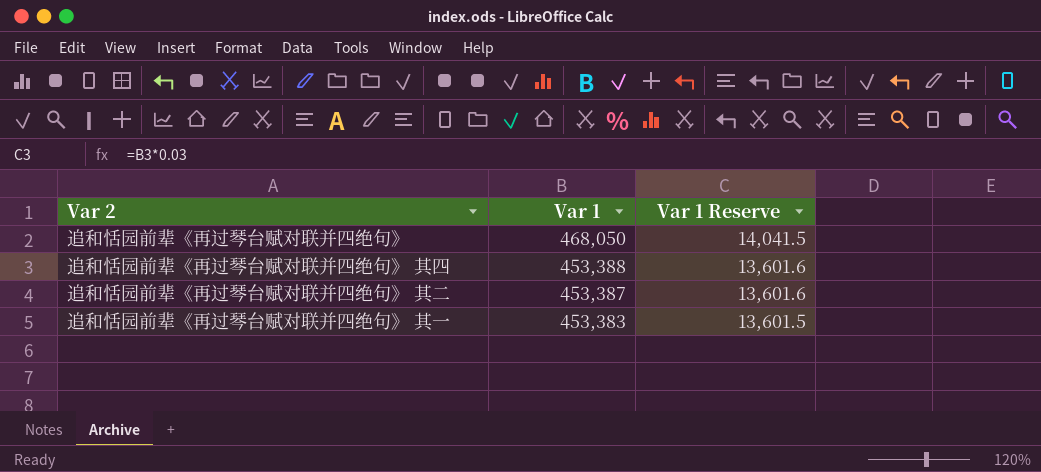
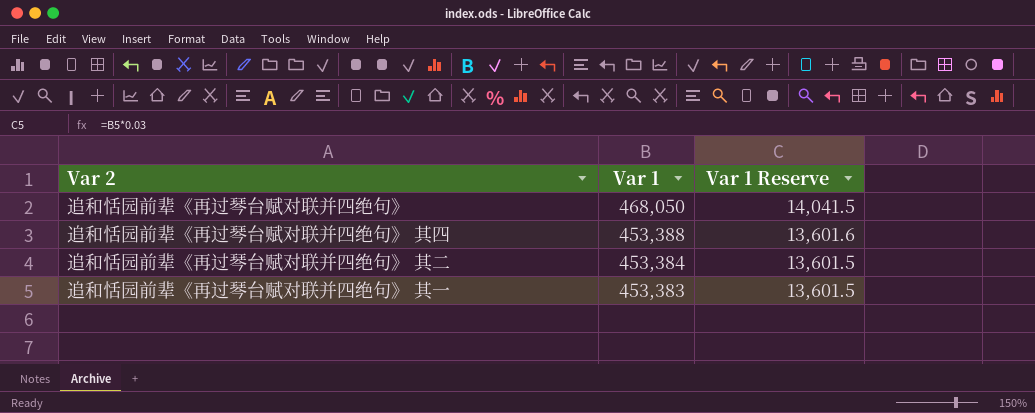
追和恬园前辈《再过琴台赋对联并四绝句》 其二 | Var 1: 453,387 -> 453,384
追和恬园前辈《再过琴台赋对联并四绝句》 其二 | Var 1 Reserve: 13,601.6 -> 13,601.5

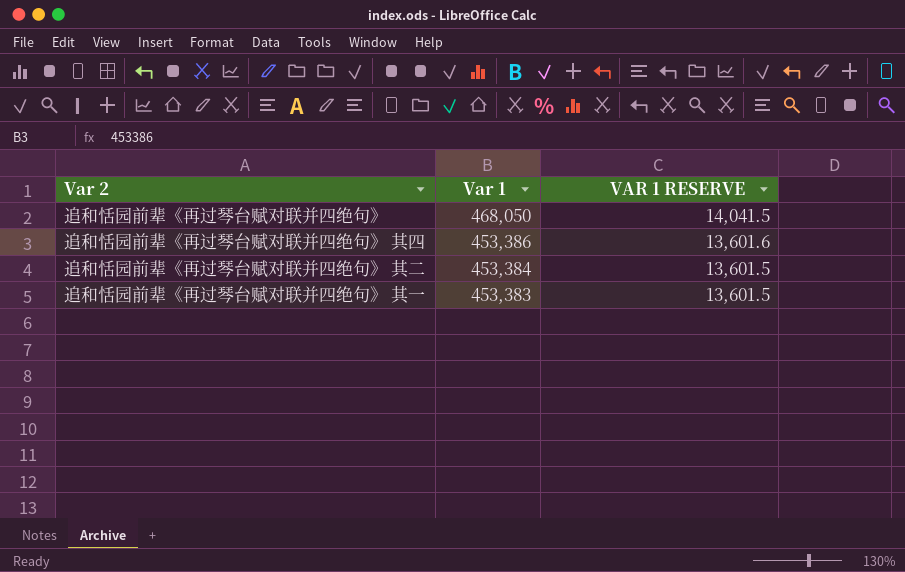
column name: Var 1 Reserve -> VAR 1 RESERVE
追和恬园前辈《再过琴台赋对联并四绝句》 其四 | Var 1: 453,388 -> 453,386

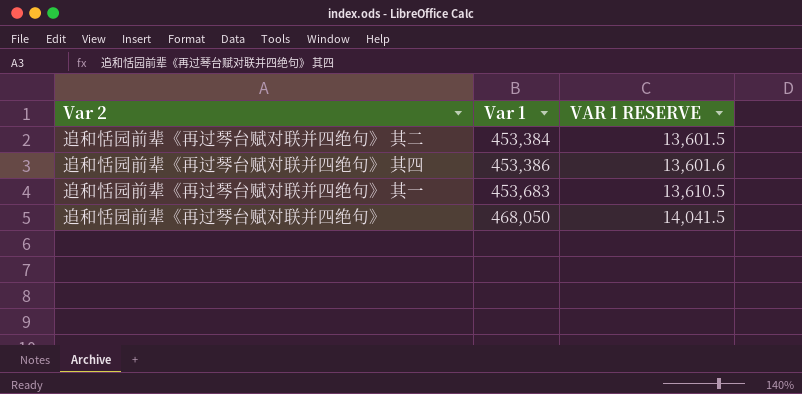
row order: Var 1 descending -> Var 1 ascending
追和恬园前辈《再过琴台赋对联并四绝句》 其一 | Var 1: 453,383 -> 453,683
追和恬园前辈《再过琴台赋对联并四绝句》 其一 | VAR 1 RESERVE: 13,601.5 -> 13,610.5

